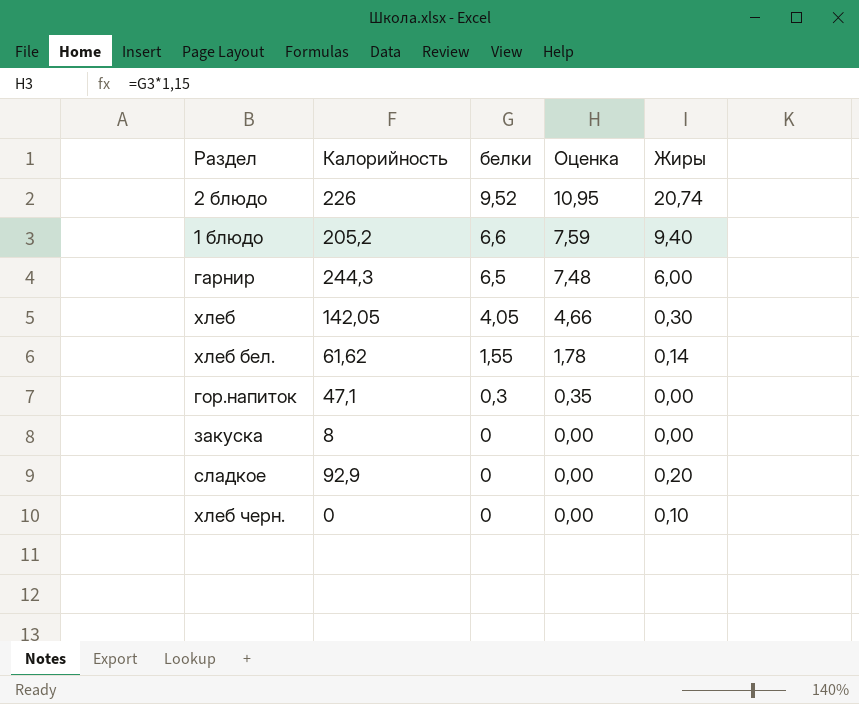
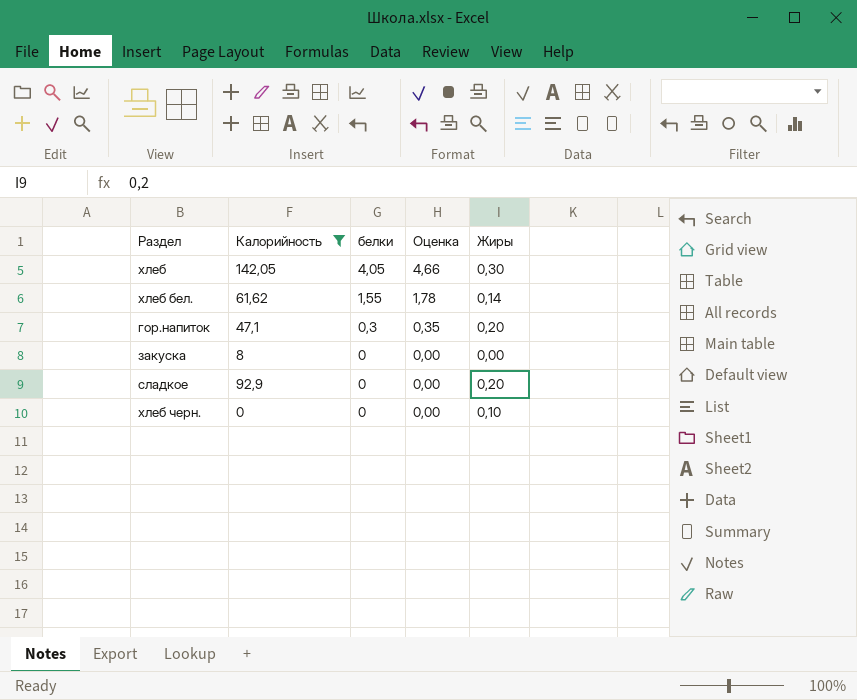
filter: none -> Калорийность <= 142,05
гор.напиток | Жиры: 0,00 -> 0,20

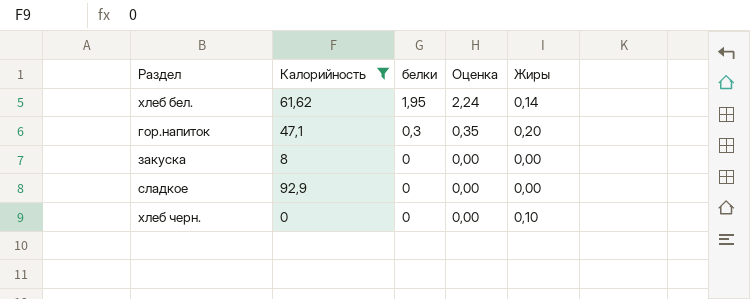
row хлеб: 142,05 | 4,05 | 4,66 | 0,30 -> none
хлеб бел. | белки: 1,55 -> 1,95
хлеб бел. | Оценка: 1,78 -> 2,24
сладкое | Жиры: 0,20 -> 0,00

